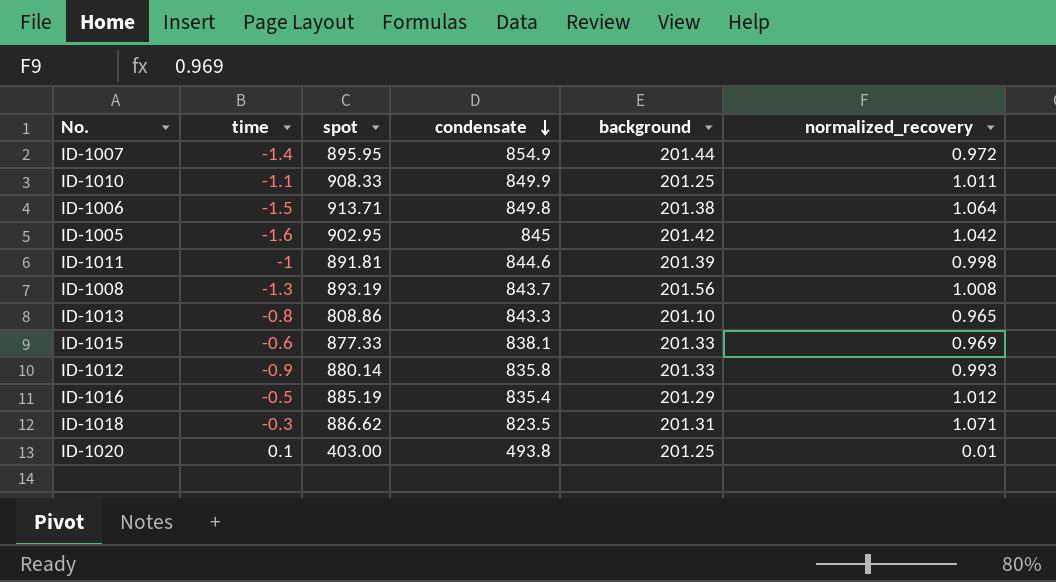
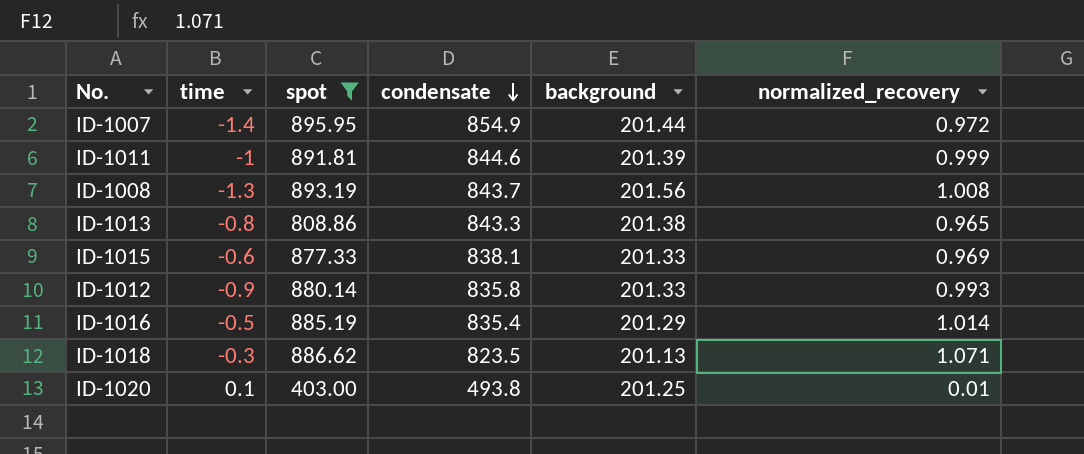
filter: none -> spot <= 895.95
ID-1011 | normalized_recovery: 0.998 -> 0.999
ID-1013 | background: 201.10 -> 201.38
ID-1016 | normalized_recovery: 1.012 -> 1.014
ID-1018 | background: 201.31 -> 201.13

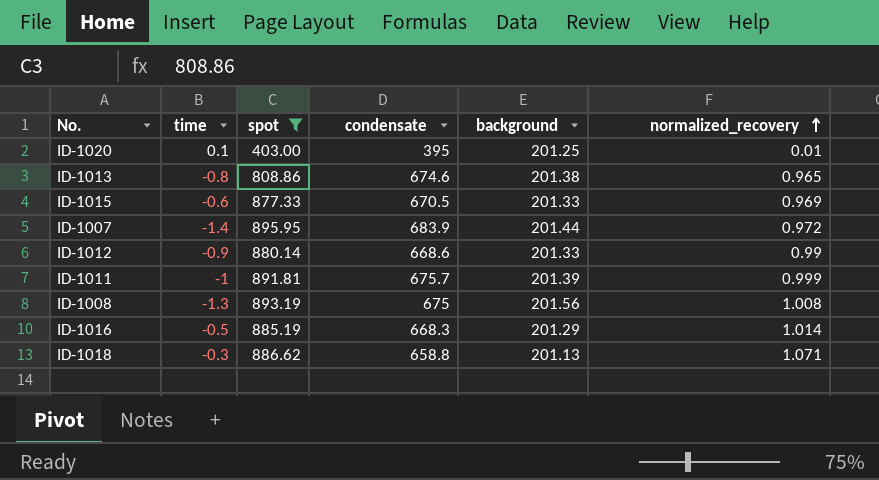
row order: condensate descending -> normalized_recovery ascending
ID-1020 | condensate: 493.8 -> 395
ID-1013 | condensate: 843.3 -> 674.6
ID-1015 | condensate: 838.1 -> 670.5
ID-1007 | condensate: 854.9 -> 683.9
ID-1012 | condensate: 835.8 -> 668.6
ID-1012 | normalized_recovery: 0.993 -> 0.99
ID-1011 | condensate: 844.6 -> 675.7
ID-1008 | condensate: 843.7 -> 675
ID-1016 | condensate: 835.4 -> 668.3
ID-1018 | condensate: 823.5 -> 658.8

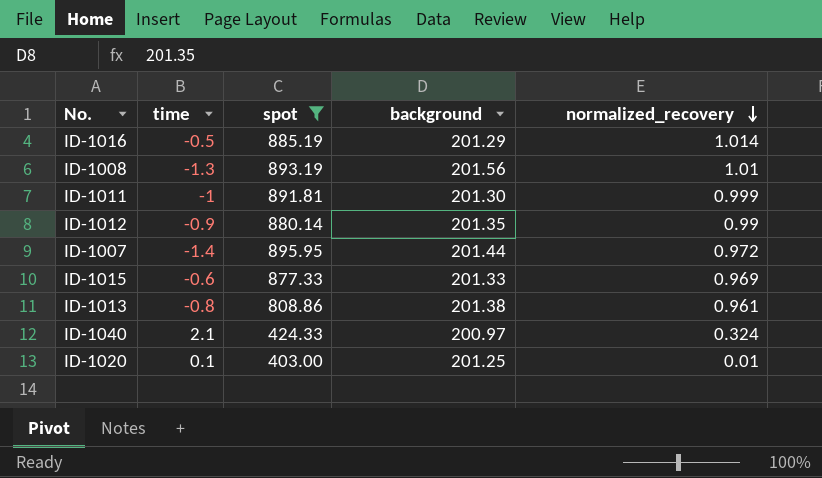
row order: normalized_recovery ascending -> normalized_recovery descending
column condensate | position: 4 -> none
row ID-1018: -0.3 | 886.62 | 658.8 | 201.13 | 1.071 -> none
ID-1008 | normalized_recovery: 1.008 -> 1.01
ID-1011 | background: 201.39 -> 201.30
ID-1012 | background: 201.33 -> 201.35
ID-1013 | normalized_recovery: 0.965 -> 0.961
row ID-1040: none -> 2.1 | 424.33 | 200.97 | 0.324

